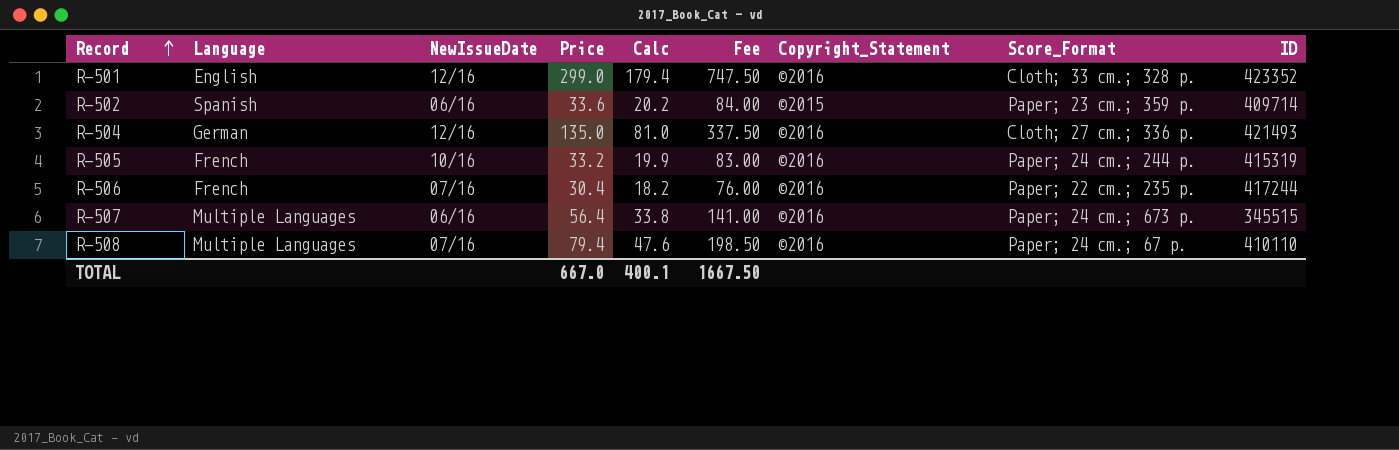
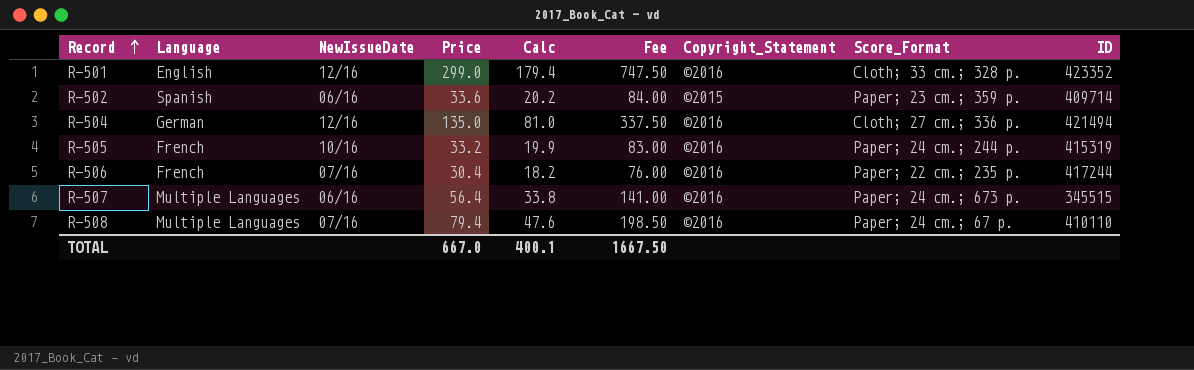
R-504 | ID: 421493 -> 421494

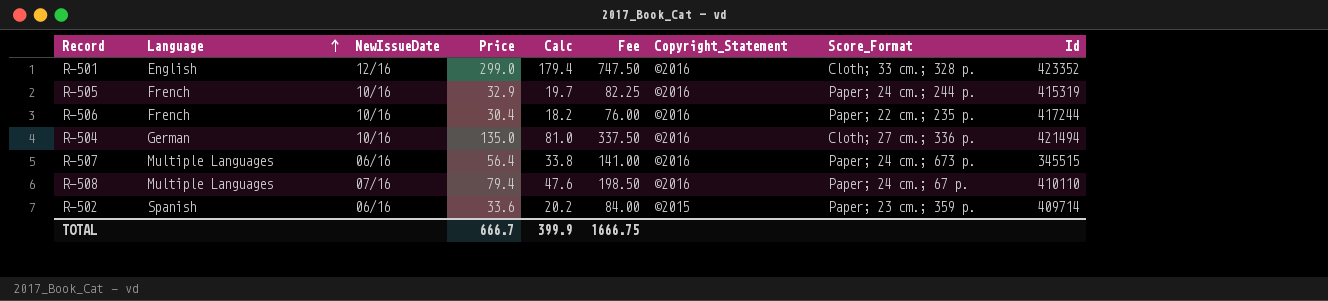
row order: Record ascending -> Language ascending
column name: ID -> Id
R-505 | Price: 33.2 -> 32.9
R-505 | Calc: 19.9 -> 19.7
R-505 | Fee: 83.00 -> 82.25
R-506 | NewIssueDate: 07/16 -> 10/16
R-504 | NewIssueDate: 12/16 -> 10/16
TOTAL | Price: 667.0 -> 666.7
TOTAL | Calc: 400.1 -> 399.9
TOTAL | Fee: 1667.50 -> 1666.75

